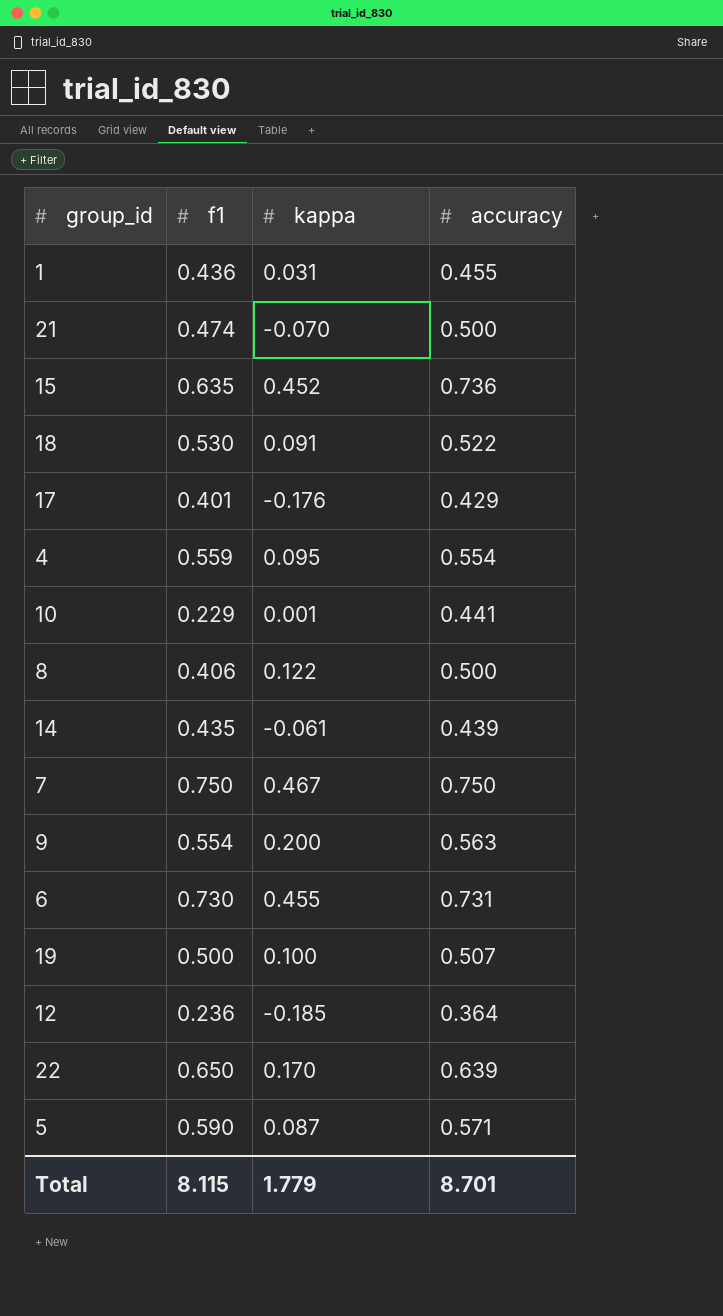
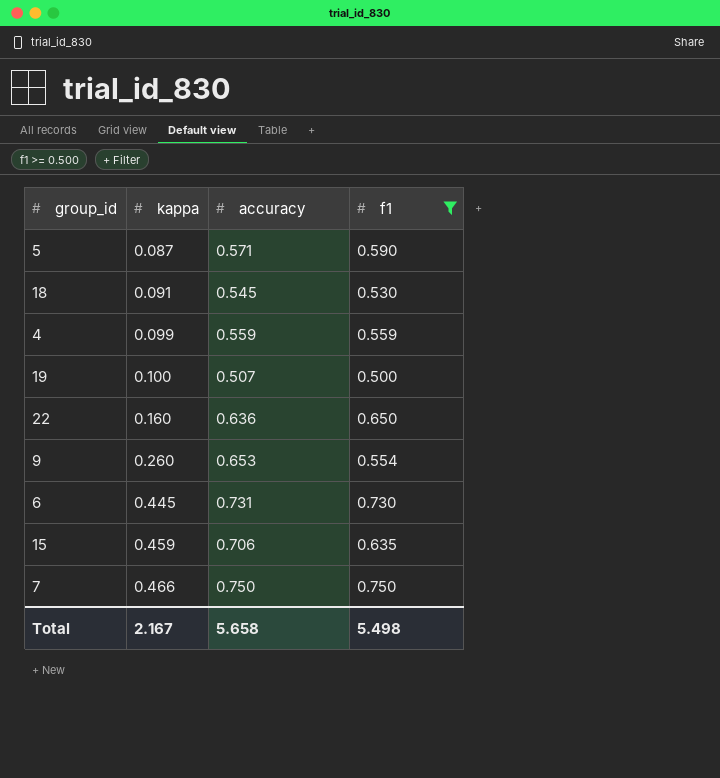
filter: none -> f1 >= 0.500
row order: none -> kappa ascending
column f1 | position: 2 -> 4
18 | accuracy: 0.522 -> 0.545
4 | kappa: 0.095 -> 0.099
4 | accuracy: 0.554 -> 0.559
22 | kappa: 0.170 -> 0.160
22 | accuracy: 0.639 -> 0.636
9 | kappa: 0.200 -> 0.260
9 | accuracy: 0.563 -> 0.653
6 | kappa: 0.455 -> 0.445
15 | kappa: 0.452 -> 0.459
15 | accuracy: 0.736 -> 0.706
7 | kappa: 0.467 -> 0.466
Total | kappa: 1.779 -> 2.167
Total | accuracy: 8.701 -> 5.658
Total | f1: 8.115 -> 5.498

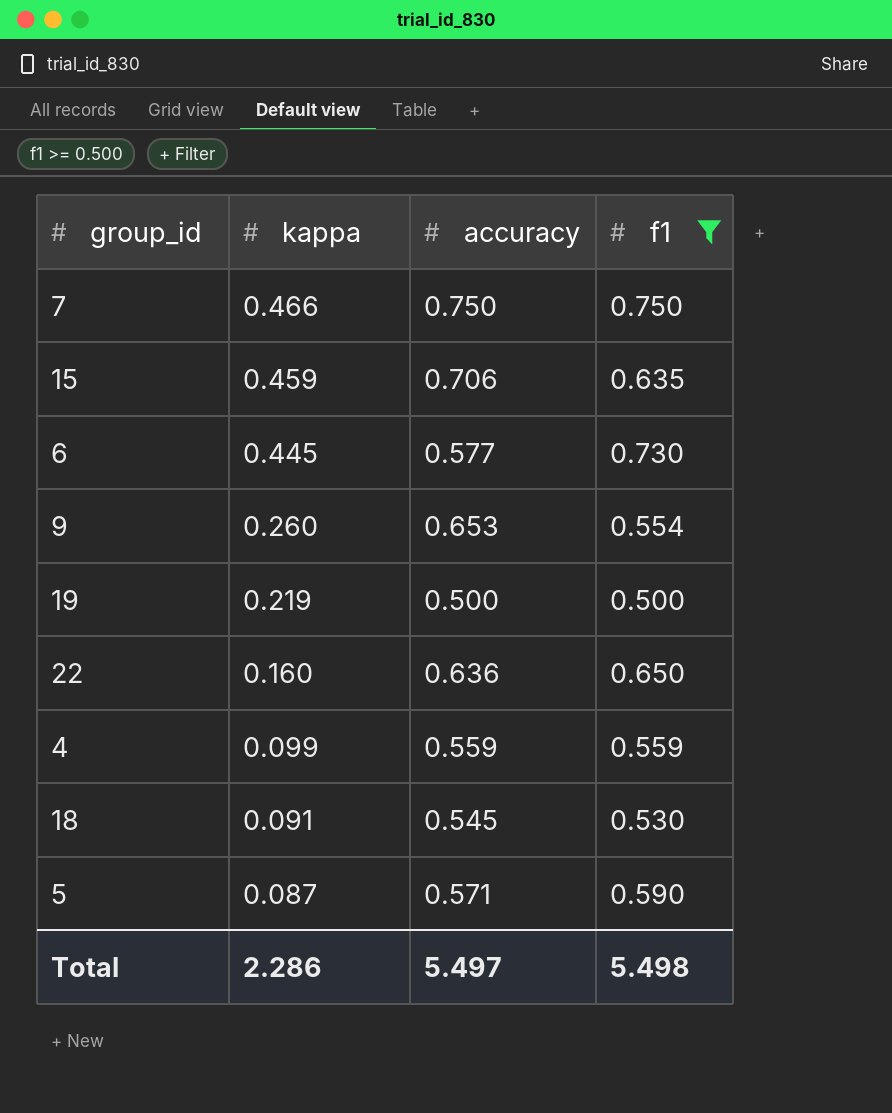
row order: kappa ascending -> kappa descending
6 | accuracy: 0.731 -> 0.577
19 | kappa: 0.100 -> 0.219
19 | accuracy: 0.507 -> 0.500
Total | kappa: 2.167 -> 2.286
Total | accuracy: 5.658 -> 5.497

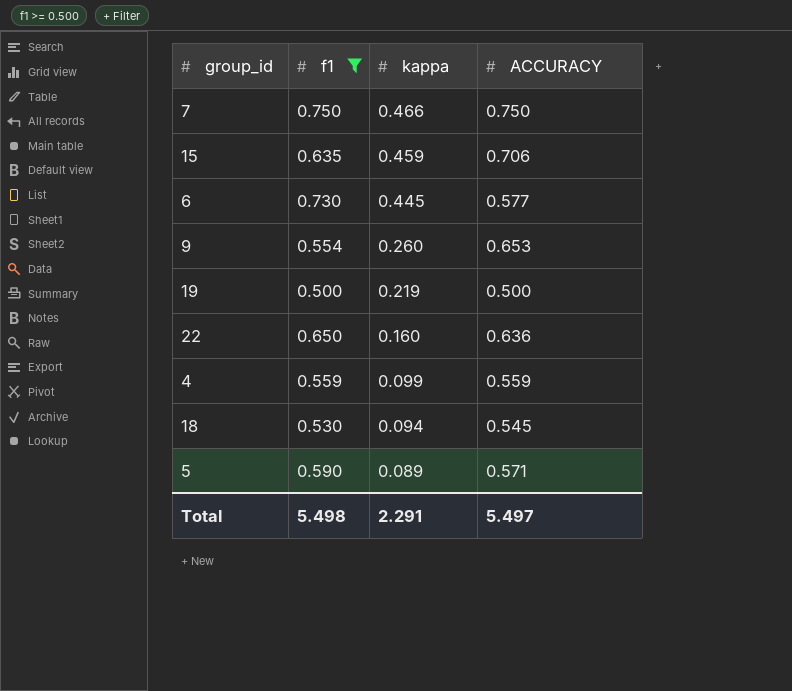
column f1 | position: 4 -> 2
column name: accuracy -> ACCURACY
18 | kappa: 0.091 -> 0.094
5 | kappa: 0.087 -> 0.089
Total | kappa: 2.286 -> 2.291

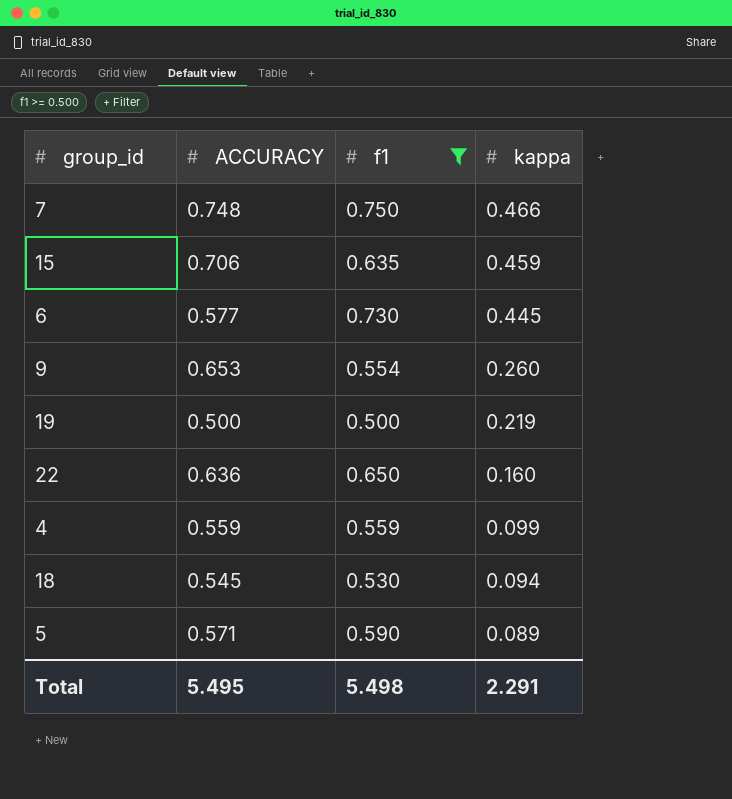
column ACCURACY | position: 4 -> 2
7 | ACCURACY: 0.750 -> 0.748
Total | ACCURACY: 5.497 -> 5.495

